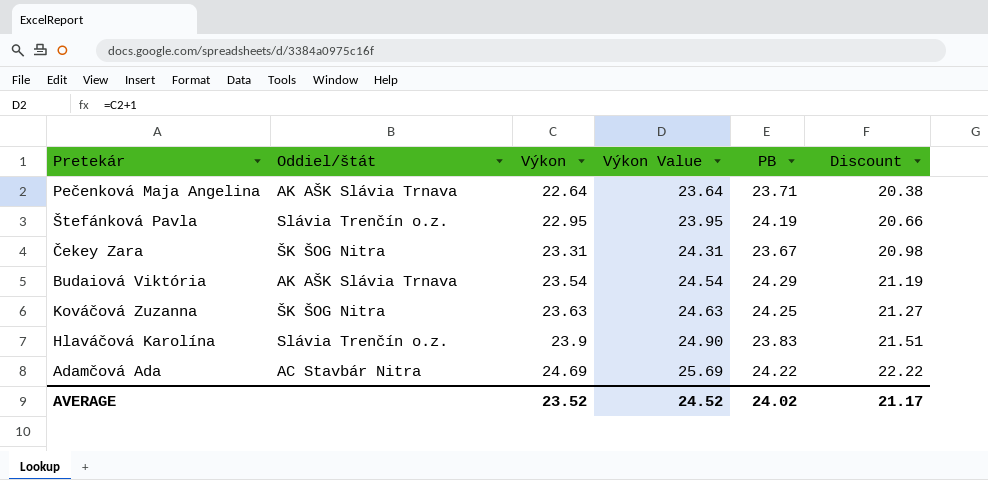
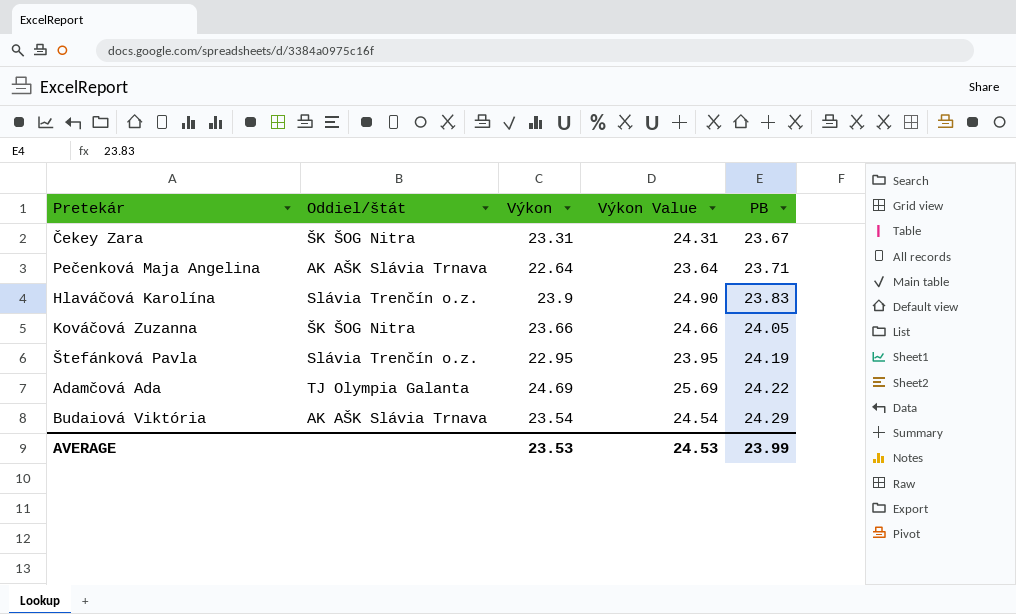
row order: Výkon ascending -> PB ascending
column Discount | formula: [Výkon] * 0.9 -> none
Kováčová Zuzanna | Výkon: 23.63 -> 23.66
Kováčová Zuzanna | Výkon Value: 24.63 -> 24.66
Kováčová Zuzanna | PB: 24.25 -> 24.05
Adamčová Ada | Oddiel/štát: AC Stavbár Nitra -> TJ Olympia Galanta
AVERAGE | Výkon: 23.52 -> 23.53
AVERAGE | Výkon Value: 24.52 -> 24.53
AVERAGE | PB: 24.02 -> 23.99

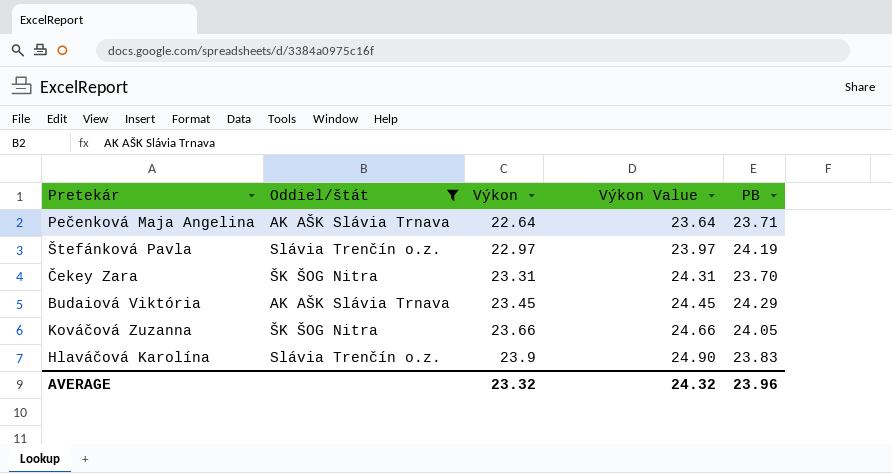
filter: none -> Oddiel/štát != TJ Olympia Galanta
row order: PB ascending -> Výkon ascending
Štefánková Pavla | Výkon: 22.95 -> 22.97
Štefánková Pavla | Výkon Value: 23.95 -> 23.97
Čekey Zara | PB: 23.67 -> 23.70
Budaiová Viktória | Výkon: 23.54 -> 23.45
Budaiová Viktória | Výkon Value: 24.54 -> 24.45
AVERAGE | Výkon: 23.53 -> 23.32
AVERAGE | Výkon Value: 24.53 -> 24.32
AVERAGE | PB: 23.99 -> 23.96

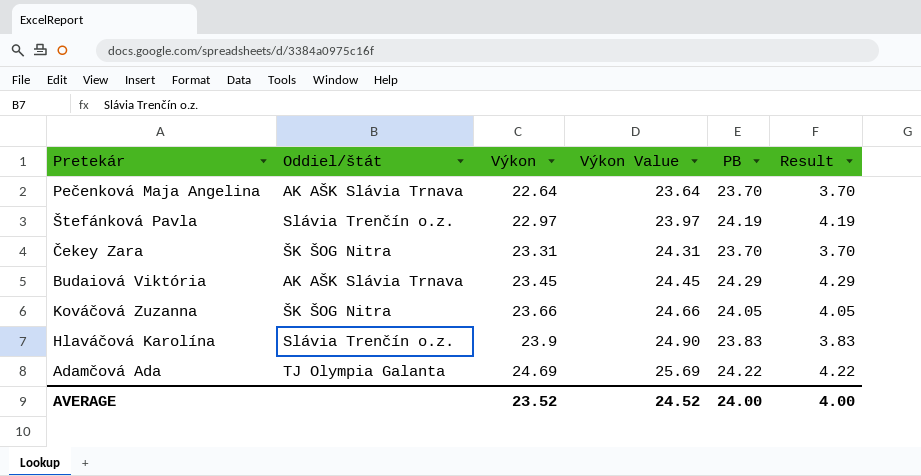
filter: Oddiel/štát != TJ Olympia Galanta -> none
column Result | formula: none -> [PB] - 20
Pečenková Maja Angelina | PB: 23.71 -> 23.70
AVERAGE | Výkon: 23.32 -> 23.52
AVERAGE | Výkon Value: 24.32 -> 24.52
AVERAGE | PB: 23.96 -> 24.00

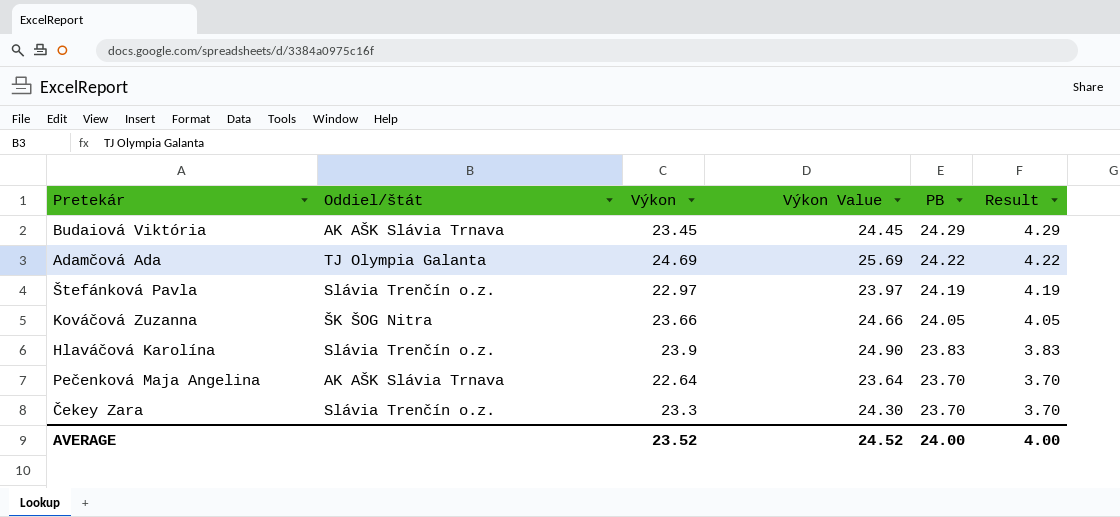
row order: Výkon ascending -> PB descending
Čekey Zara | Oddiel/štát: ŠK ŠOG Nitra -> Slávia Trenčín o.z.
Čekey Zara | Výkon: 23.31 -> 23.3
Čekey Zara | Výkon Value: 24.31 -> 24.30

